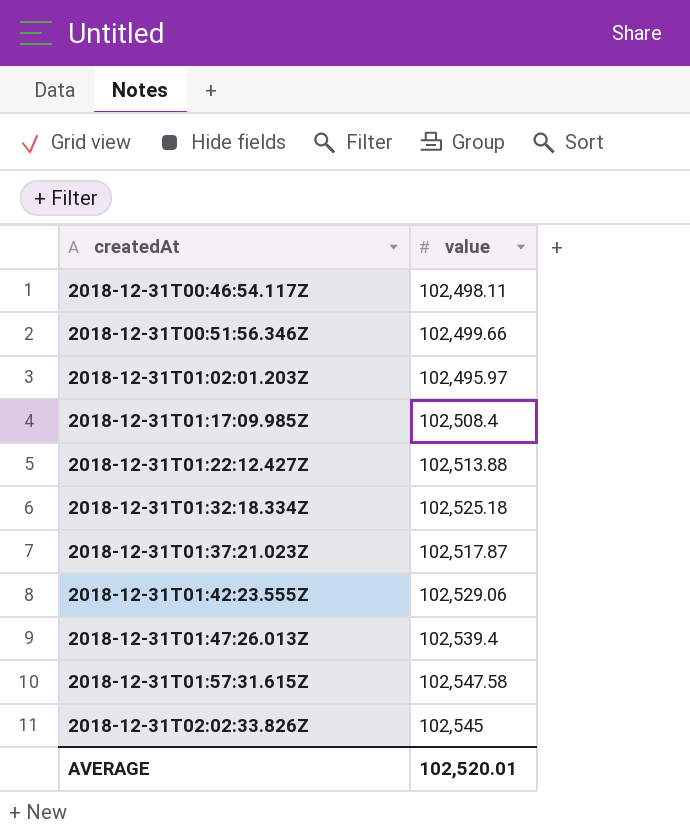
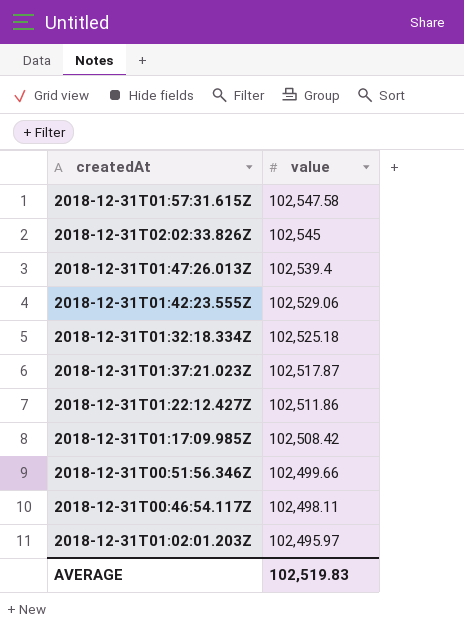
row order: createdAt ascending -> value descending
2018-12-31T01:22:12.427Z | value: 102,513.88 -> 102,511.86
2018-12-31T01:17:09.985Z | value: 102,508.4 -> 102,508.42
AVERAGE | value: 102,520.01 -> 102,519.83

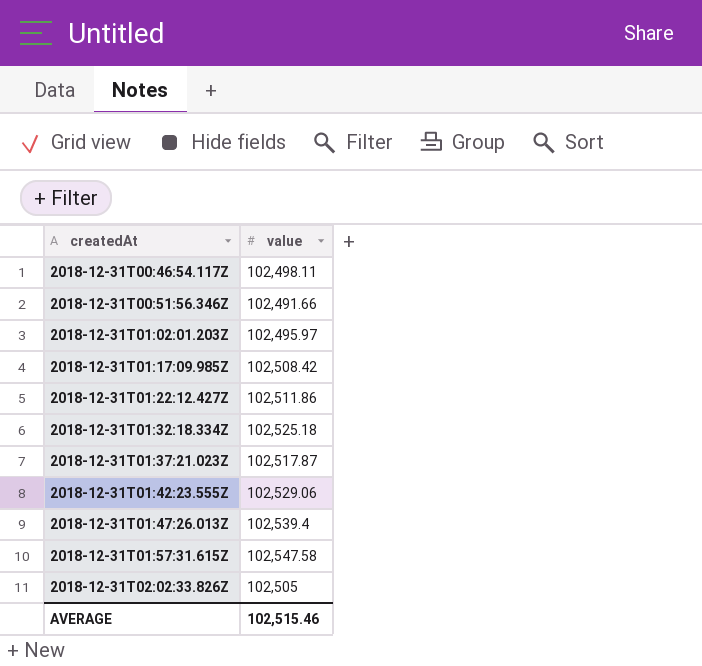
row order: value descending -> createdAt ascending
2018-12-31T00:51:56.346Z | value: 102,499.66 -> 102,491.66
2018-12-31T02:02:33.826Z | value: 102,545 -> 102,505
AVERAGE | value: 102,519.83 -> 102,515.46

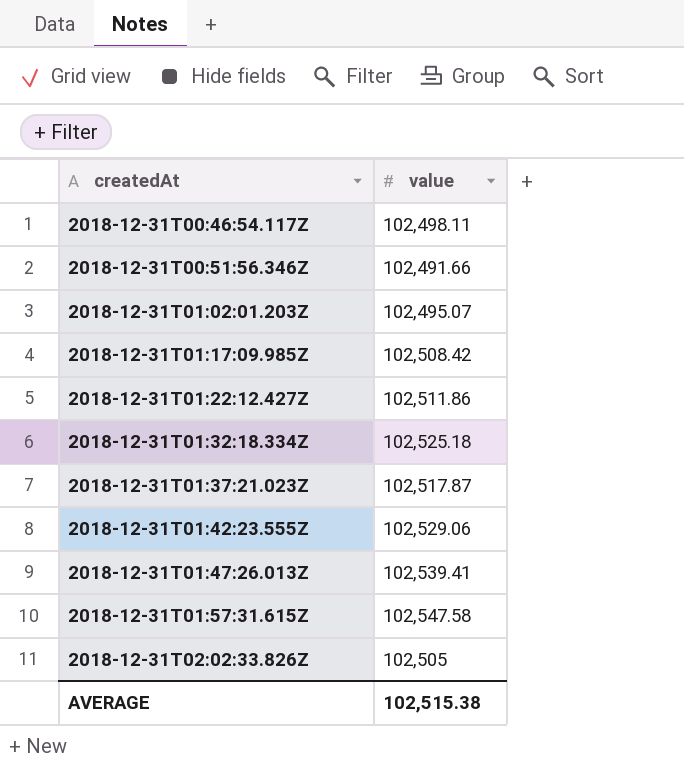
2018-12-31T01:02:01.203Z | value: 102,495.97 -> 102,495.07
2018-12-31T01:47:26.013Z | value: 102,539.4 -> 102,539.41
AVERAGE | value: 102,515.46 -> 102,515.38

